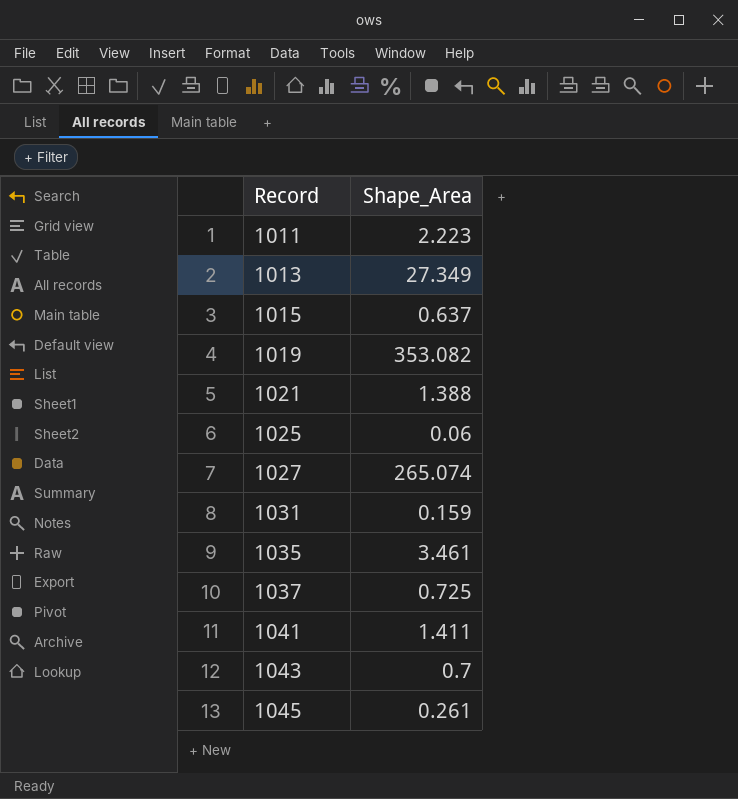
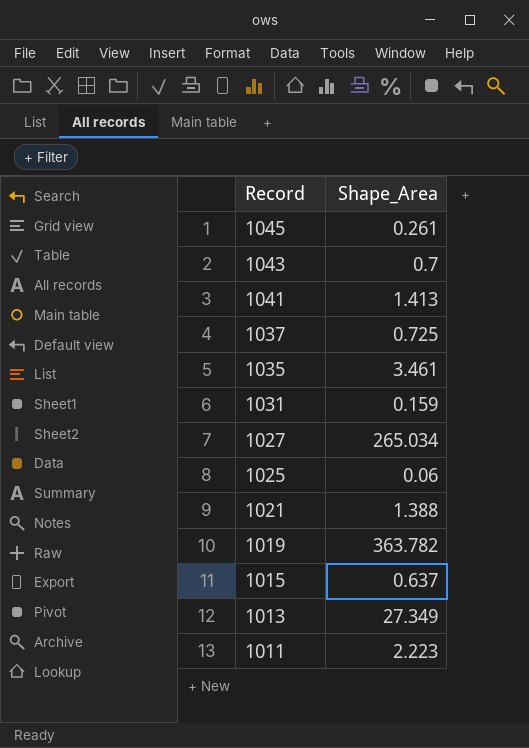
row order: Record ascending -> Record descending
1041 | Shape_Area: 1.411 -> 1.413
1027 | Shape_Area: 265.074 -> 265.034
1019 | Shape_Area: 353.082 -> 363.782

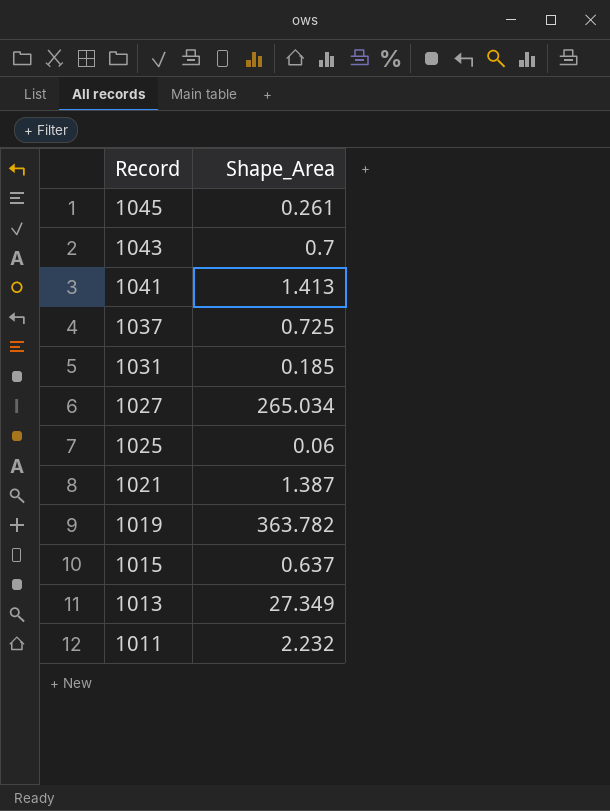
row 1035: 3.461 -> none
1031 | Shape_Area: 0.159 -> 0.185
1021 | Shape_Area: 1.388 -> 1.387
1011 | Shape_Area: 2.223 -> 2.232

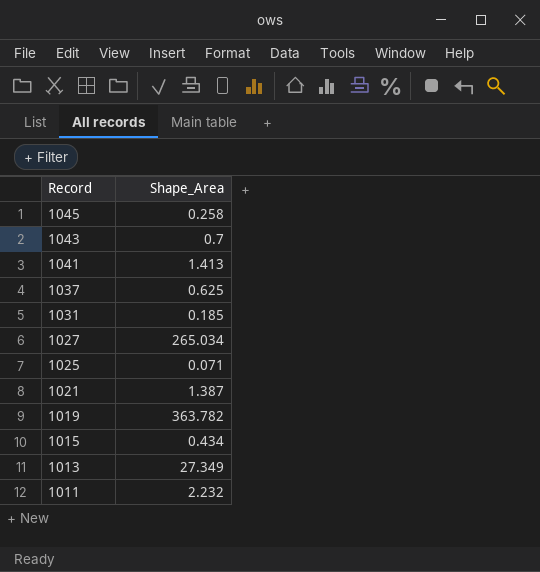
1045 | Shape_Area: 0.261 -> 0.258
1037 | Shape_Area: 0.725 -> 0.625
1025 | Shape_Area: 0.06 -> 0.071
1015 | Shape_Area: 0.637 -> 0.434

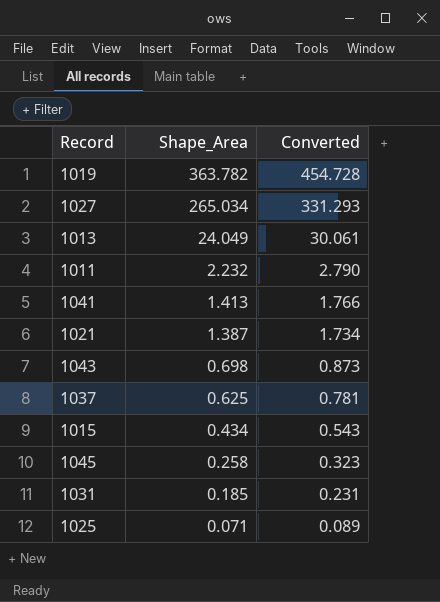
row order: Record descending -> Shape_Area descending
column Converted | formula: none -> [Shape_Area] * 1.25
1013 | Shape_Area: 27.349 -> 24.049
1043 | Shape_Area: 0.7 -> 0.698

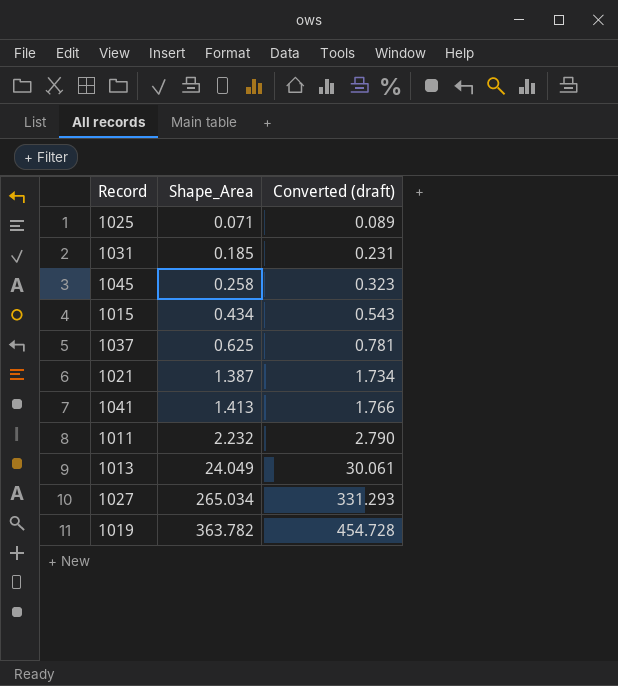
row order: Shape_Area descending -> Shape_Area ascending
column name: Converted -> Converted (draft)
row 1043: 0.698 | 0.873 -> none

